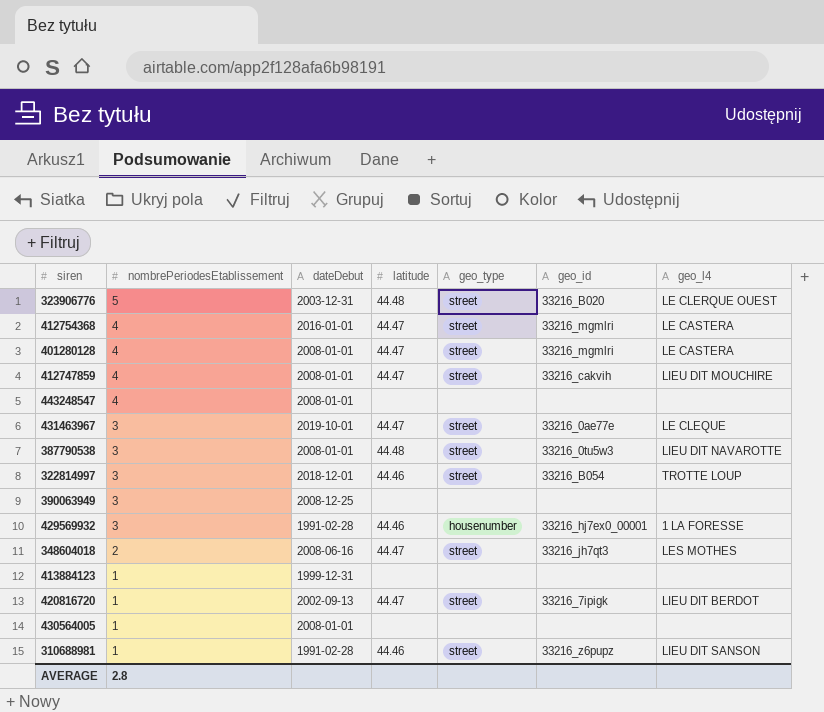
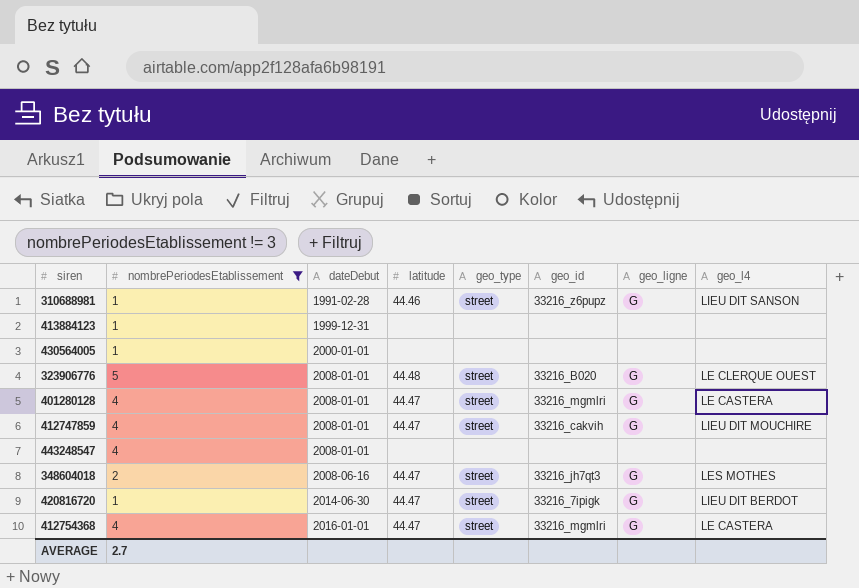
filter: none -> nombrePeriodesEtablissement != 3
row order: nombrePeriodesEtablissement descending -> dateDebut ascending
column geo_ligne | position: none -> 7
430564005 | dateDebut: 2008-01-01 -> 2000-01-01
323906776 | dateDebut: 2003-12-31 -> 2008-01-01
420816720 | dateDebut: 2002-09-13 -> 2014-06-30
AVERAGE | nombrePeriodesEtablissement: 2.8 -> 2.7

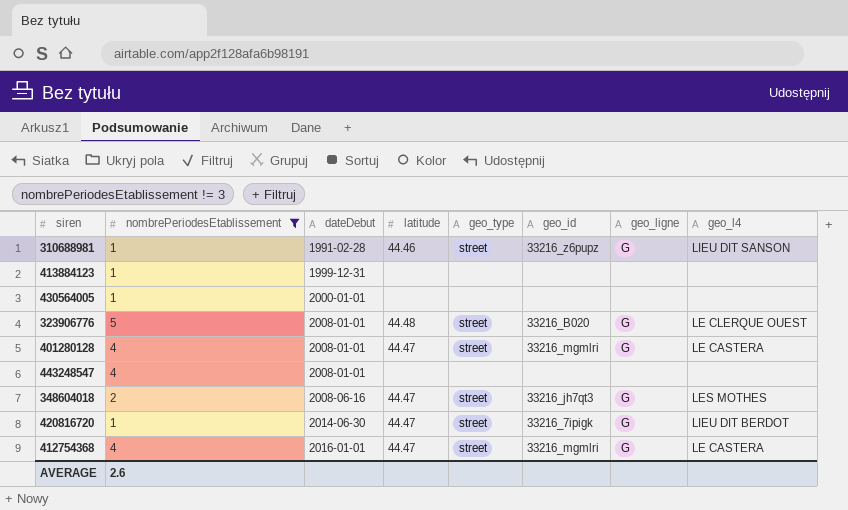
row 412747859: 4 | 2008-01-01 | 44.47 | street | 33216_cakvih | G | LIEU DIT MOUCHIRE -> none
AVERAGE | nombrePeriodesEtablissement: 2.7 -> 2.6

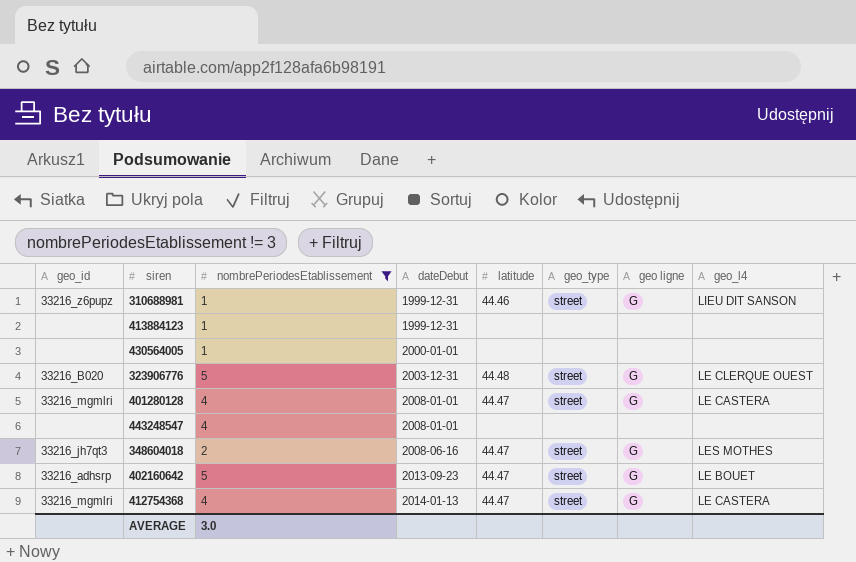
column geo_id | position: 6 -> 1
column name: geo_ligne -> geo ligne
row 420816720: 1 | 2014-06-30 | 44.47 | street | 33216_7ipigk | G | LIEU DIT BERDOT -> none
310688981 | dateDebut: 1991-02-28 -> 1999-12-31
323906776 | dateDebut: 2008-01-01 -> 2003-12-31
row 402160642: none -> 33216_adhsrp | 5 | 2013-09-23 | 44.47 | street | G | LE BOUET
412754368 | dateDebut: 2016-01-01 -> 2014-01-13
AVERAGE | nombrePeriodesEtablissement: 2.6 -> 3.0

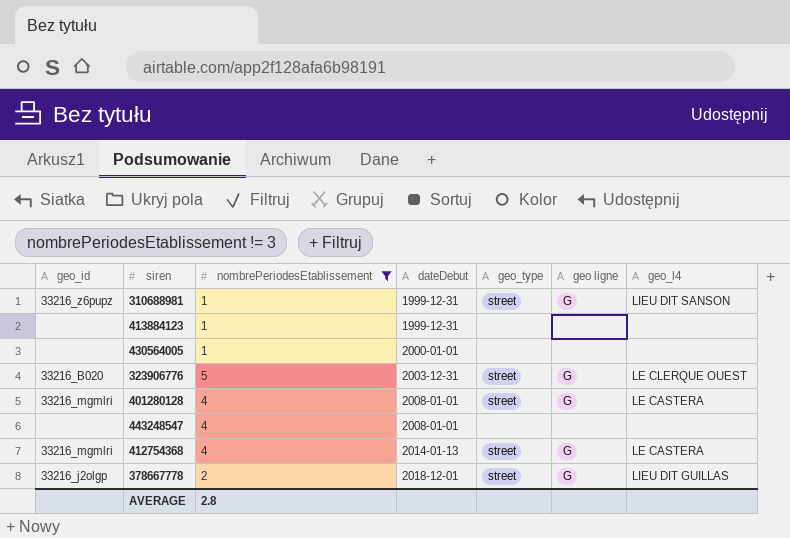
column latitude | position: 5 -> none
row 348604018: 33216_jh7qt3 | 2 | 2008-06-16 | 44.47 | street | G | LES MOTHES -> none
row 402160642: 33216_adhsrp | 5 | 2013-09-23 | 44.47 | street | G | LE BOUET -> none
row 378667778: none -> 33216_j2olgp | 2 | 2018-12-01 | street | G | LIEU DIT GUILLAS
AVERAGE | nombrePeriodesEtablissement: 3.0 -> 2.8

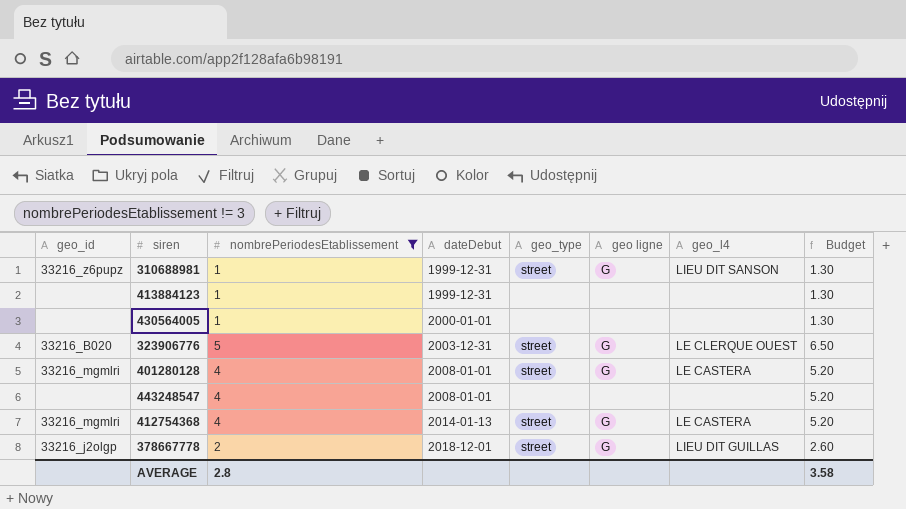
column Budget | formula: none -> [nombrePeriodesEtablissement] * 1.3

